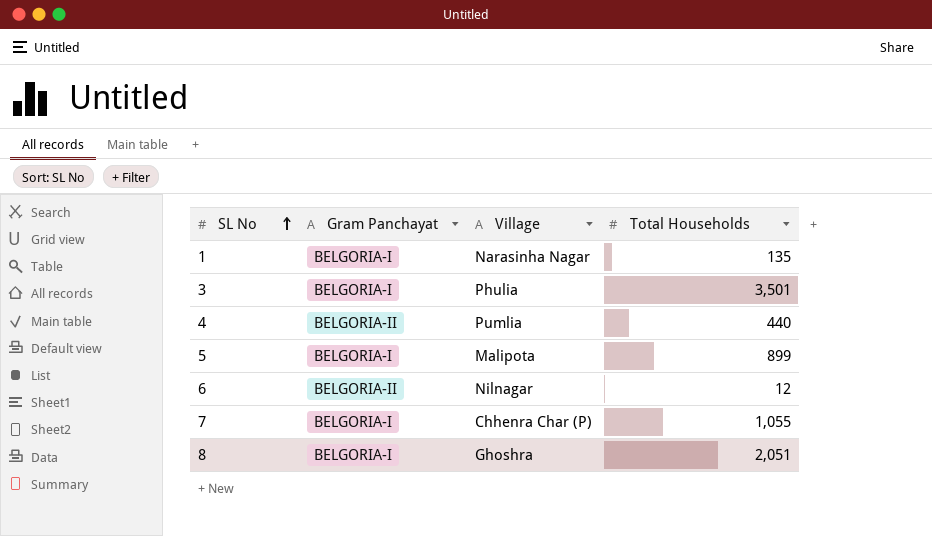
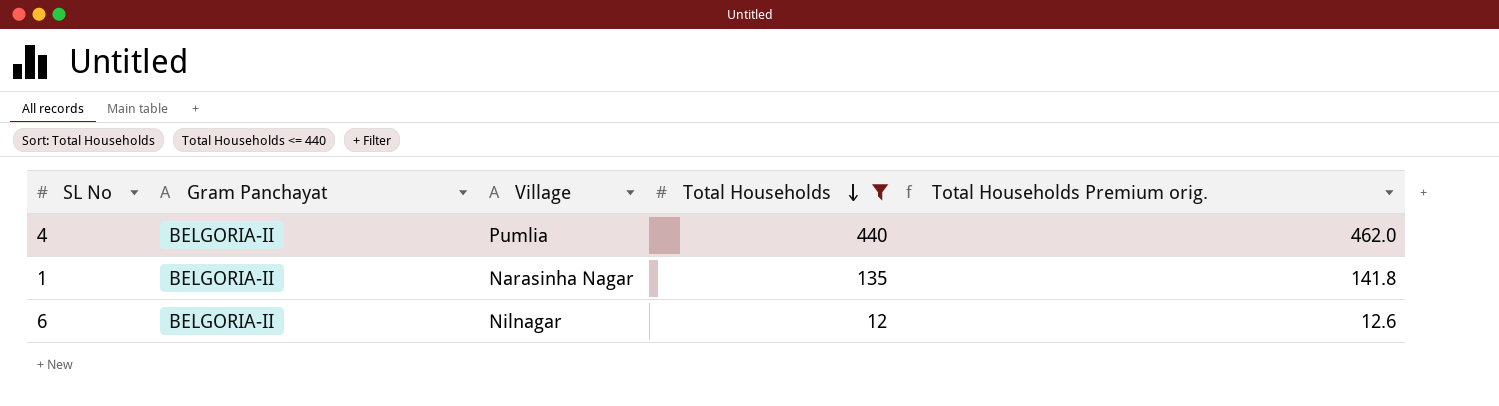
filter: none -> Total Households <= 440
row order: SL No ascending -> Total Households descending
column Total Households Premium orig. | formula: none -> [Total Households] * 1.05
1 | Gram Panchayat: BELGORIA-I -> BELGORIA-II

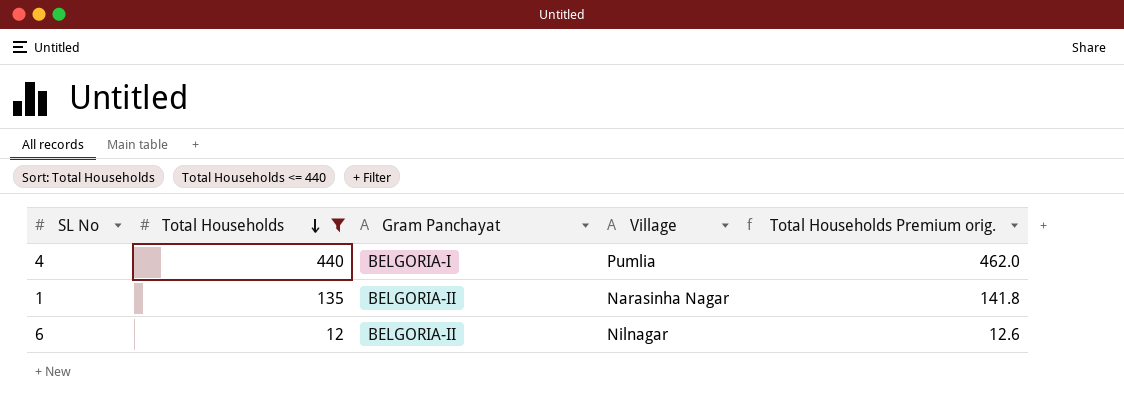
column Total Households | position: 4 -> 2
4 | Gram Panchayat: BELGORIA-II -> BELGORIA-I

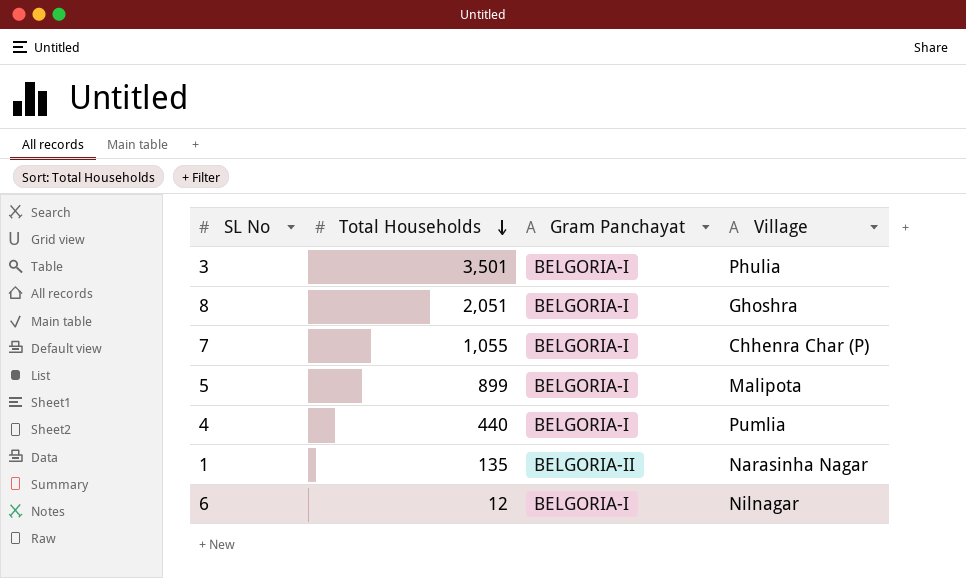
filter: Total Households <= 440 -> none
column Total Households Premium orig. | formula: [Total Households] * 1.05 -> none
6 | Gram Panchayat: BELGORIA-II -> BELGORIA-I

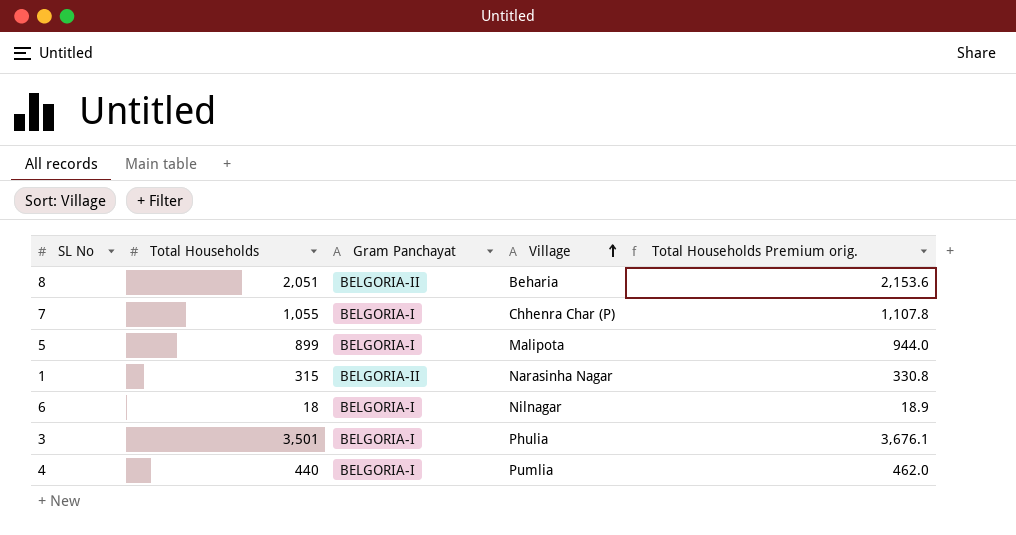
row order: Total Households descending -> Village ascending
column Total Households Premium orig. | formula: none -> [Total Households] * 1.05
8 | Gram Panchayat: BELGORIA-I -> BELGORIA-II
8 | Village: Ghoshra -> Beharia
1 | Total Households: 135 -> 315
6 | Total Households: 12 -> 18

